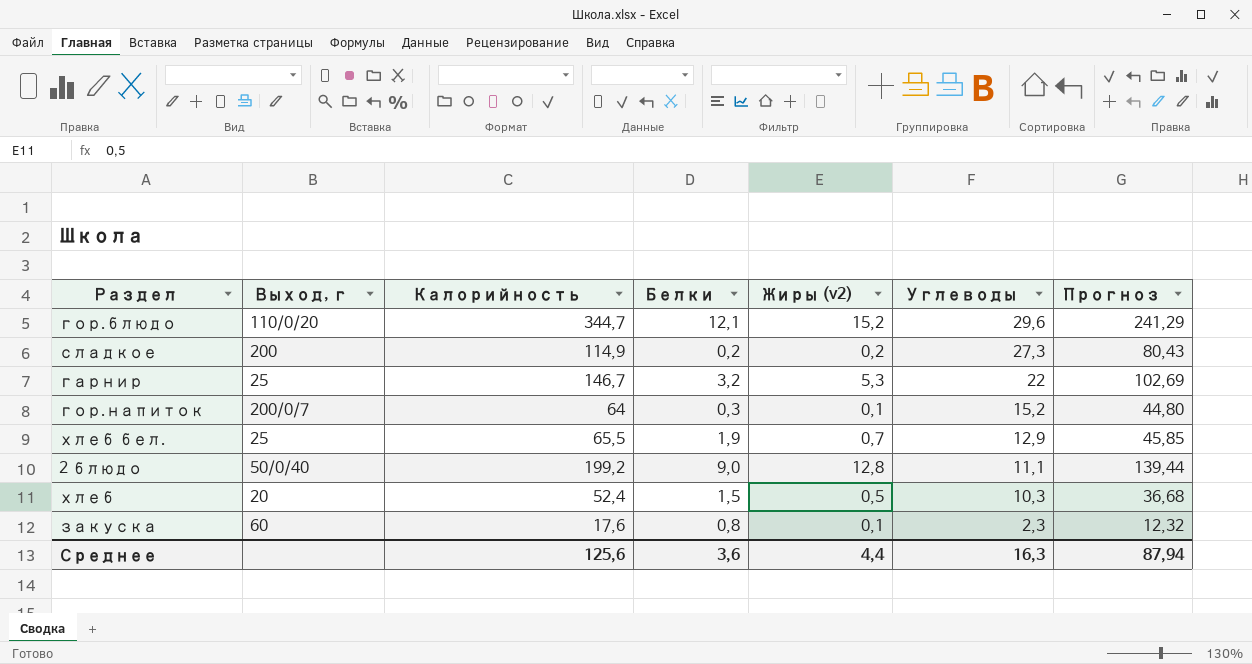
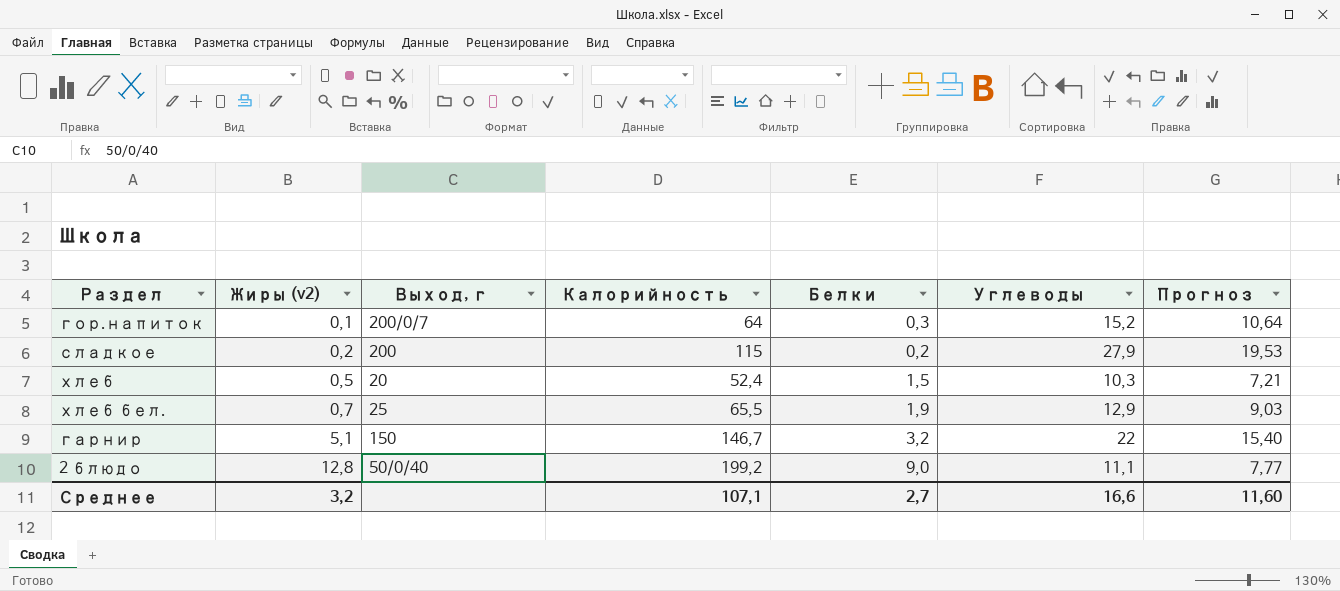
row order: Углеводы descending -> Жиры (v2) ascending
column Жиры (v2) | position: 5 -> 2
column Прогноз | formula: [Калорийность] * 0,7 -> [Углеводы] * 0,7
row гор.блюдо: 110/0/20 | 344,7 | 12,1 | 15,2 | 29,6 | 241,29 -> none
row закуска: 60 | 17,6 | 0,8 | 0,1 | 2,3 | 12,32 -> none
сладкое | Калорийность: 114,9 -> 115
сладкое | Углеводы: 27,3 -> 27,9
гарнир | Жиры (v2): 5,3 -> 5,1
гарнир | Выход, г: 25 -> 150
Среднее | Жиры (v2): 4,4 -> 3,2
Среднее | Калорийность: 125,6 -> 107,1
Среднее | Белки: 3,6 -> 2,7
Среднее | Углеводы: 16,3 -> 16,6
Среднее | Прогноз: 87,94 -> 11,60

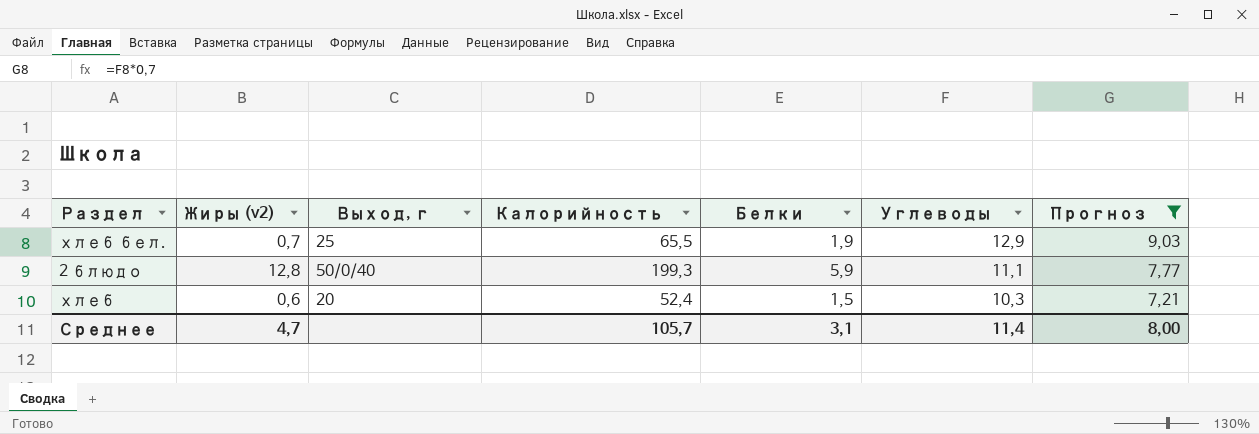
filter: none -> Прогноз <= 9,03
row order: Жиры (v2) ascending -> Углеводы descending
2 блюдо | Калорийность: 199,2 -> 199,3
2 блюдо | Белки: 9,0 -> 5,9
хлеб | Жиры (v2): 0,5 -> 0,6
Среднее | Жиры (v2): 3,2 -> 4,7
Среднее | Калорийность: 107,1 -> 105,7
Среднее | Белки: 2,7 -> 3,1
Среднее | Углеводы: 16,6 -> 11,4
Среднее | Прогноз: 11,60 -> 8,00

